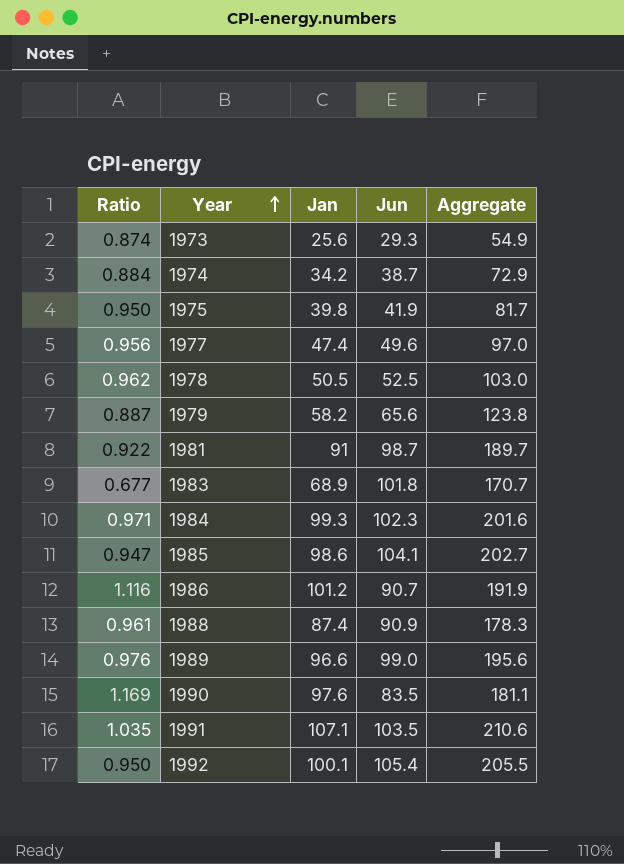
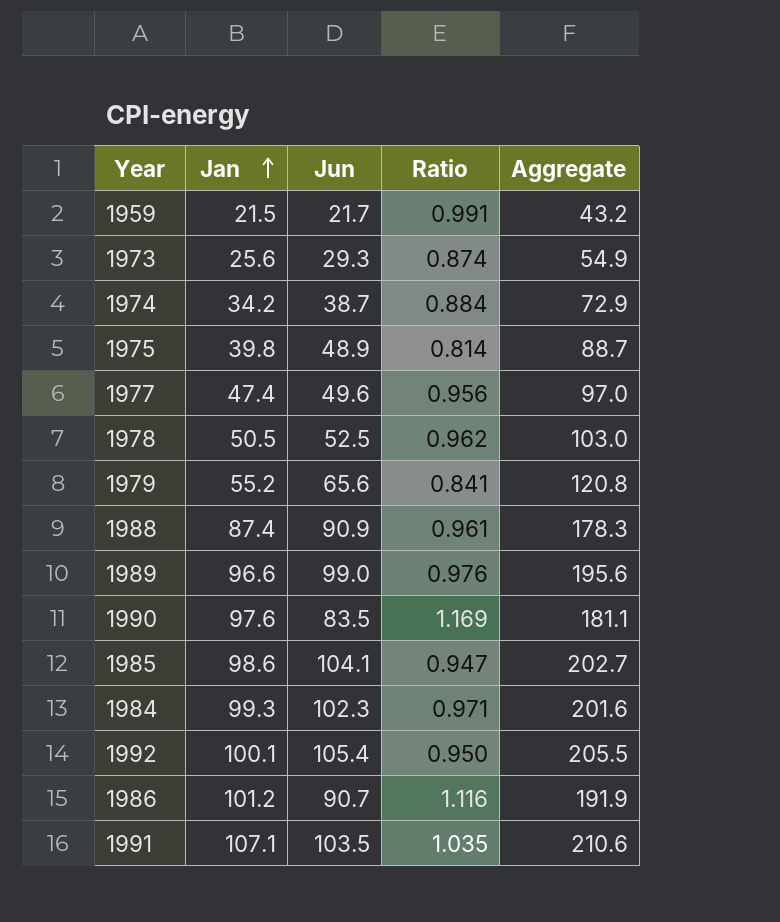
row order: Year ascending -> Jan ascending
column Ratio | position: 1 -> 4
row 1981: 0.922 | 91 | 98.7 | 189.7 -> none
row 1983: 0.677 | 68.9 | 101.8 | 170.7 -> none
row 1959: none -> 21.5 | 21.7 | 0.991 | 43.2
1975 | Jun: 41.9 -> 48.9
1975 | Ratio: 0.950 -> 0.814
1975 | Aggregate: 81.7 -> 88.7
1979 | Jan: 58.2 -> 55.2
1979 | Ratio: 0.887 -> 0.841
1979 | Aggregate: 123.8 -> 120.8

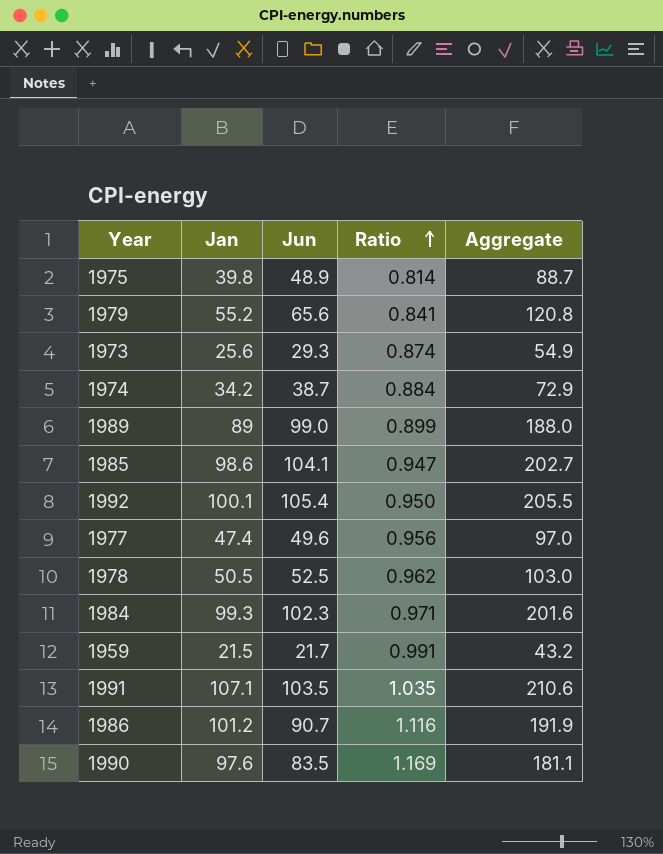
row order: Jan ascending -> Ratio ascending
row 1988: 87.4 | 90.9 | 0.961 | 178.3 -> none
1989 | Jan: 96.6 -> 89
1989 | Ratio: 0.976 -> 0.899
1989 | Aggregate: 195.6 -> 188.0

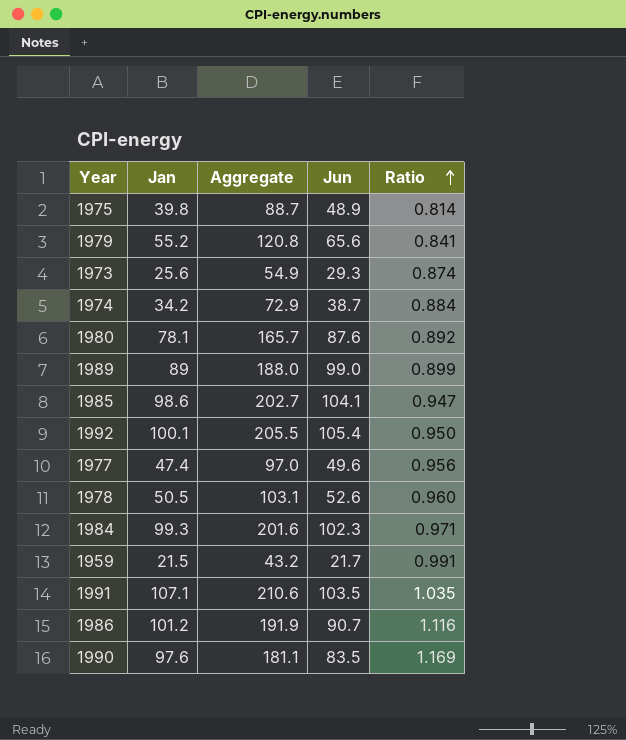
column Aggregate | position: 5 -> 3
row 1980: none -> 78.1 | 165.7 | 87.6 | 0.892
1978 | Aggregate: 103.0 -> 103.1
1978 | Jun: 52.5 -> 52.6
1978 | Ratio: 0.962 -> 0.960

